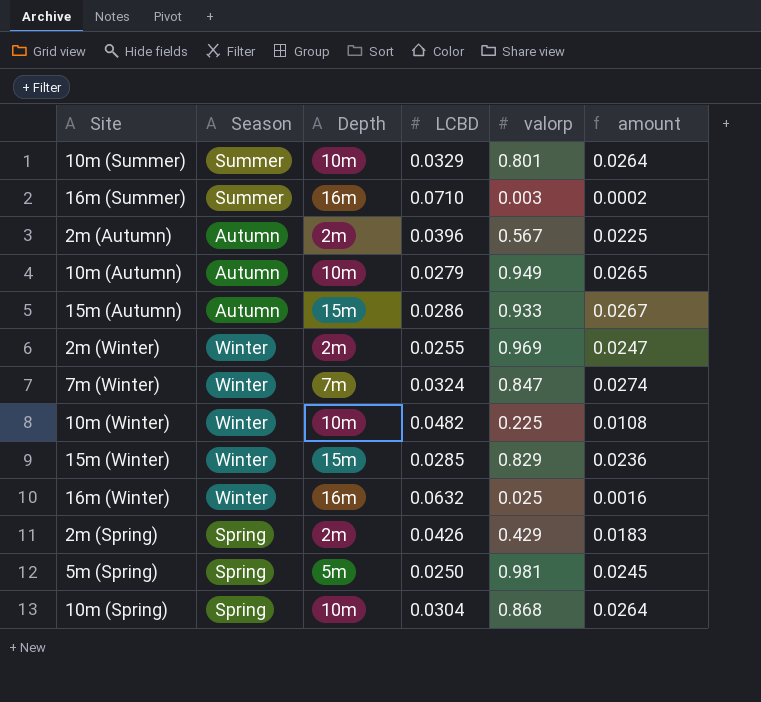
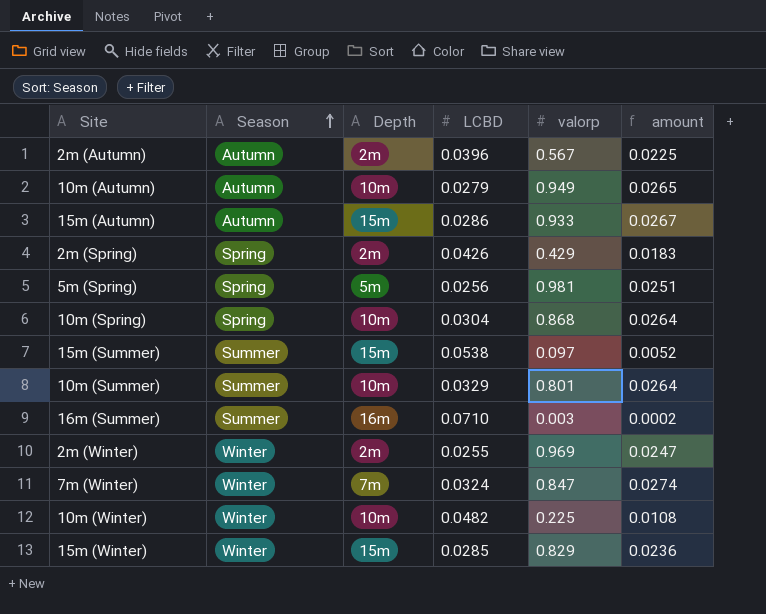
row order: none -> Season ascending
row 16m (Winter): Winter | 16m | 0.0632 | 0.025 | 0.0016 -> none
5m (Spring) | LCBD: 0.0250 -> 0.0256
5m (Spring) | amount: 0.0245 -> 0.0251
row 15m (Summer): none -> Summer | 15m | 0.0538 | 0.097 | 0.0052

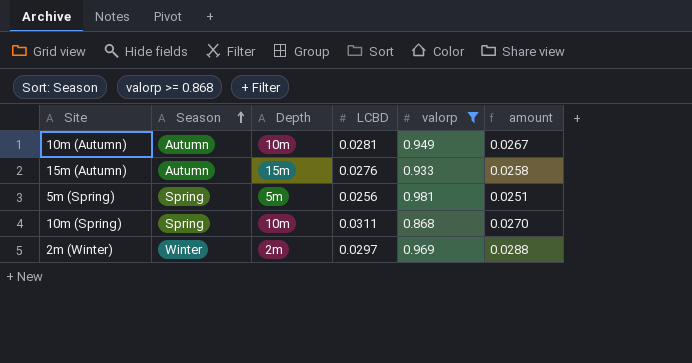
filter: none -> valorp >= 0.868
10m (Autumn) | LCBD: 0.0279 -> 0.0281
10m (Autumn) | amount: 0.0265 -> 0.0267
15m (Autumn) | LCBD: 0.0286 -> 0.0276
15m (Autumn) | amount: 0.0267 -> 0.0258
10m (Spring) | LCBD: 0.0304 -> 0.0311
10m (Spring) | amount: 0.0264 -> 0.0270
2m (Winter) | LCBD: 0.0255 -> 0.0297
2m (Winter) | amount: 0.0247 -> 0.0288

